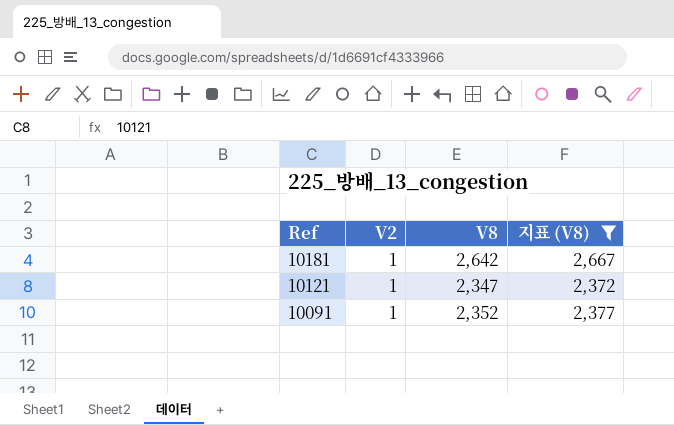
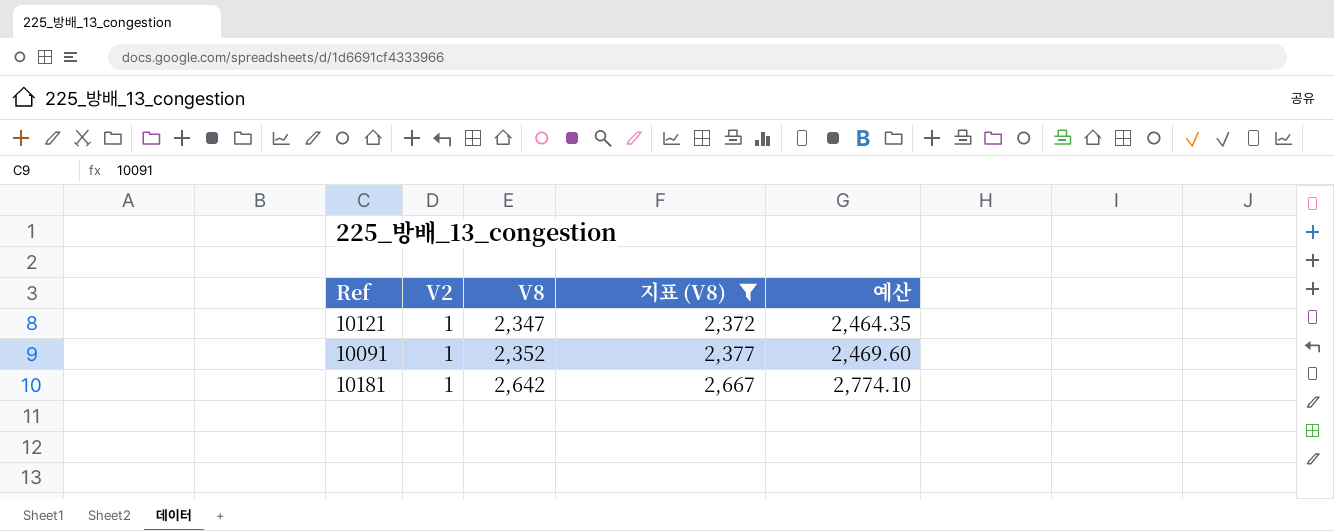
row order: Ref descending -> V8 ascending
column 예산 | formula: none -> [V8] * 1.05

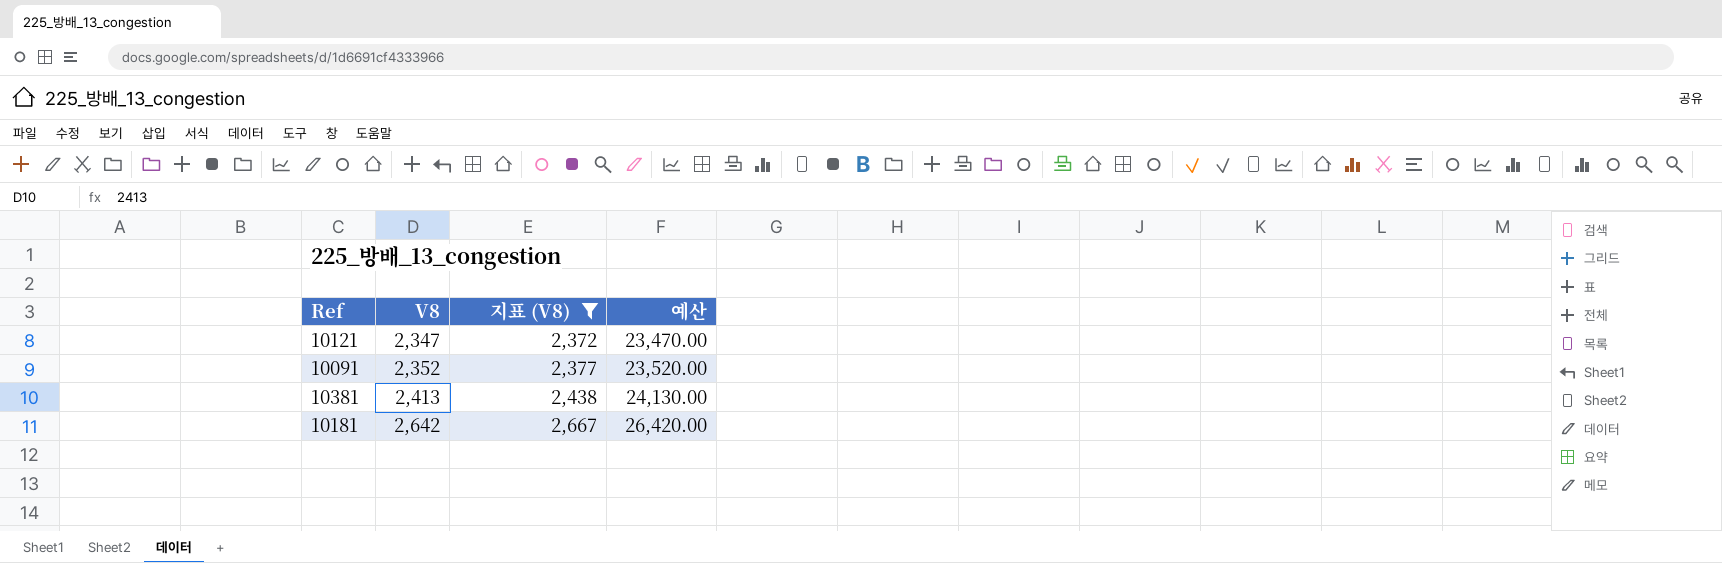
column V2 | position: 2 -> none
column 예산 | formula: [V8] * 1.05 -> [V8] * 10
row 10381: none -> 2,413 | 2,438 | 24,130.00

